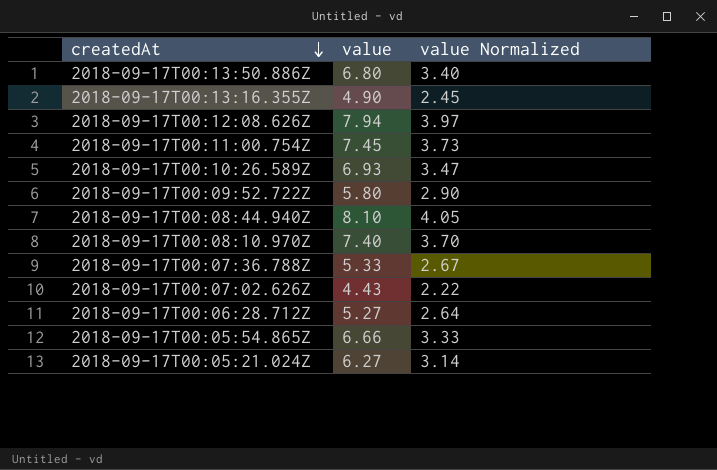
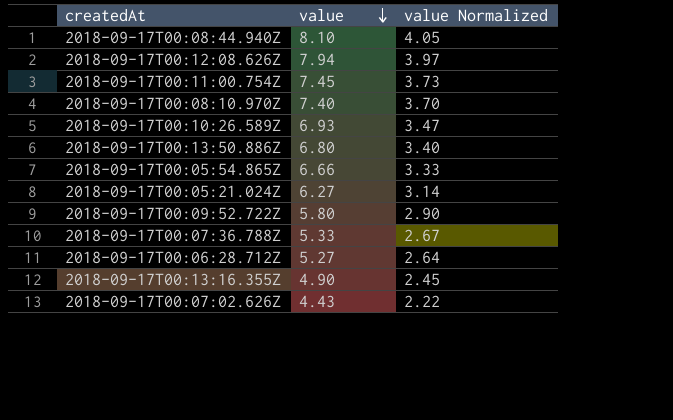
row order: createdAt descending -> value descending

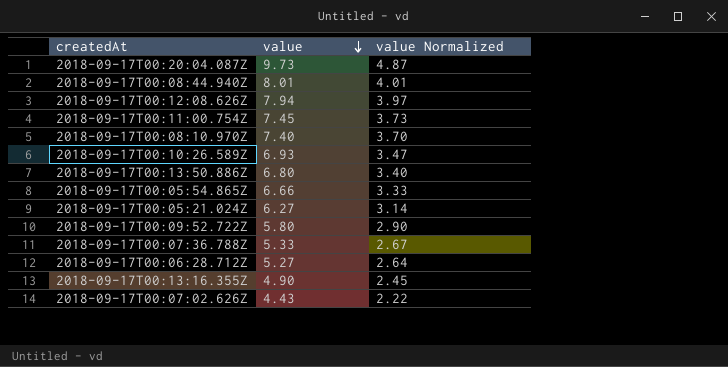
row 2018-09-17T00:20:04.087Z: none -> 9.73 | 4.87
2018-09-17T00:08:44.940Z | value: 8.10 -> 8.01
2018-09-17T00:08:44.940Z | value Normalized: 4.05 -> 4.01

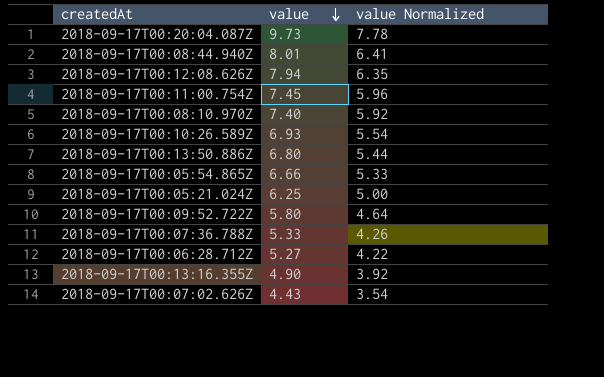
column value Normalized | formula: [value] * 0.5 -> [value] * 0.8
2018-09-17T00:05:21.024Z | value: 6.27 -> 6.25

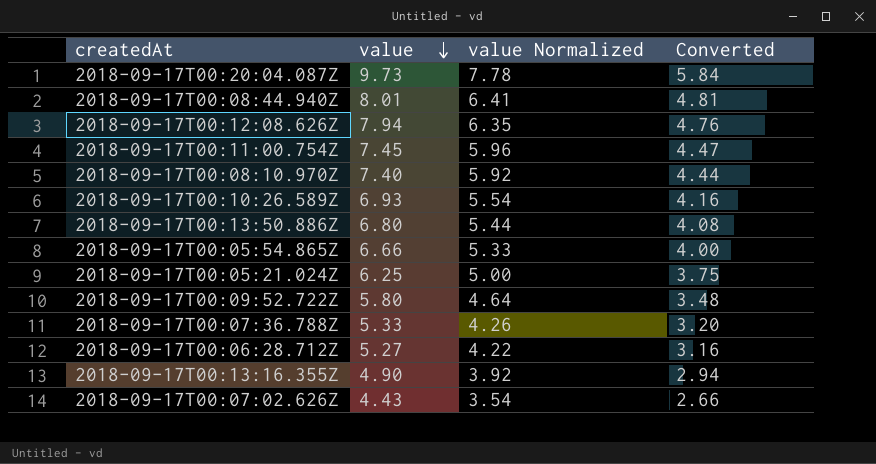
column Converted | formula: none -> [value] * 0.6

